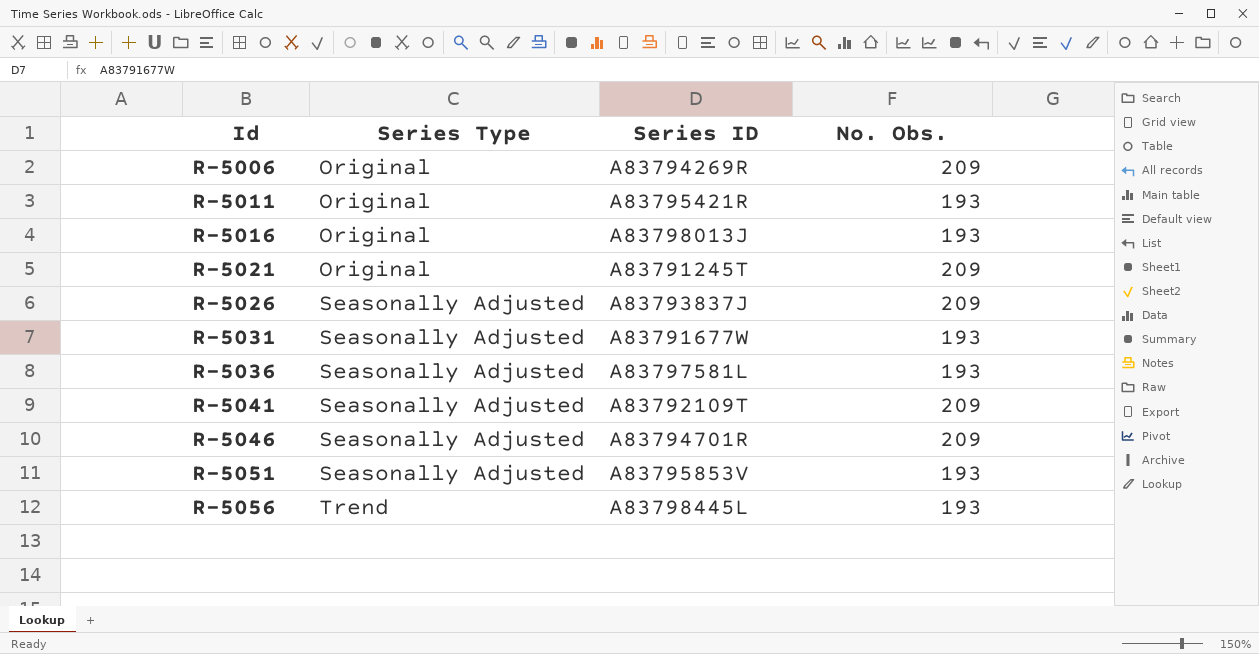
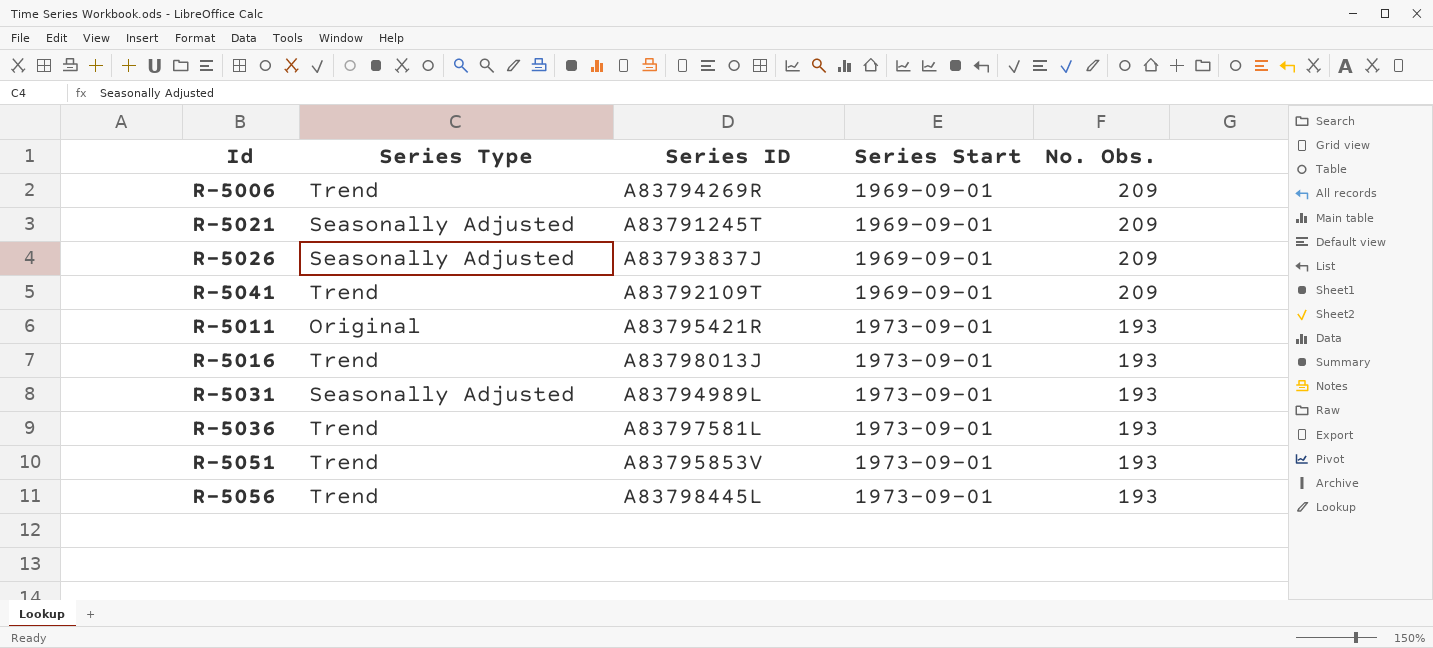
row order: Id ascending -> Series Start ascending
column Series Start | position: none -> 4
row R-5046: Seasonally Adjusted | A83794701R | 209 -> none
R-5006 | Series Type: Original -> Trend
R-5021 | Series Type: Original -> Seasonally Adjusted
R-5041 | Series Type: Seasonally Adjusted -> Trend
R-5016 | Series Type: Original -> Trend
R-5031 | Series ID: A83791677W -> A83794989L
R-5036 | Series Type: Seasonally Adjusted -> Trend
R-5051 | Series Type: Seasonally Adjusted -> Trend

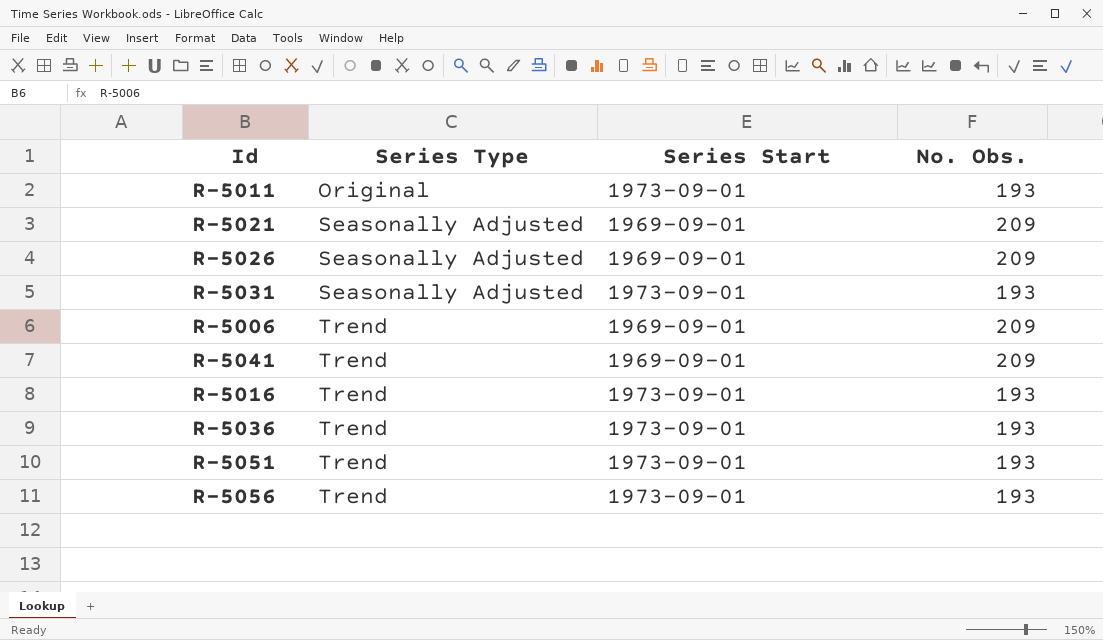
row order: Series Start ascending -> Series Type ascending
column Series ID | position: 3 -> none

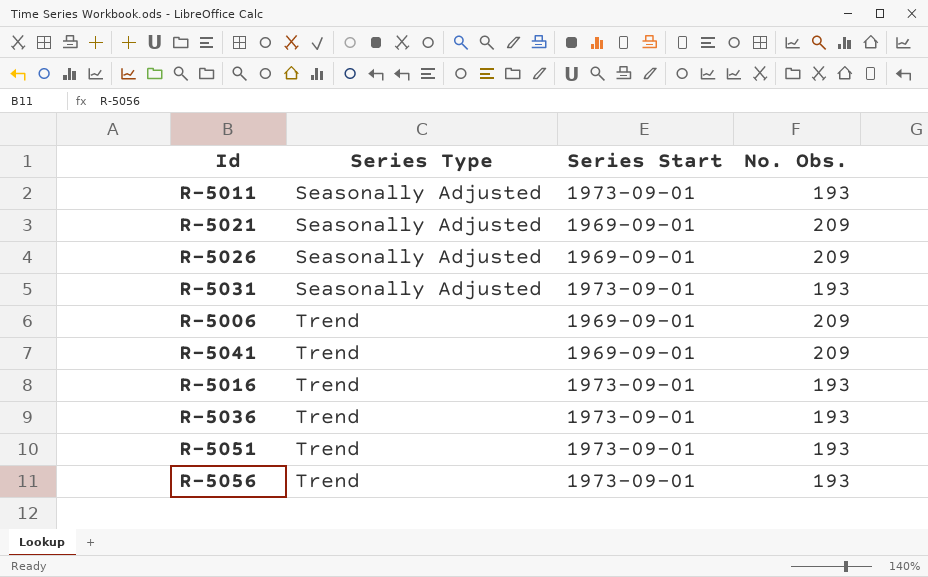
R-5011 | Series Type: Original -> Seasonally Adjusted

